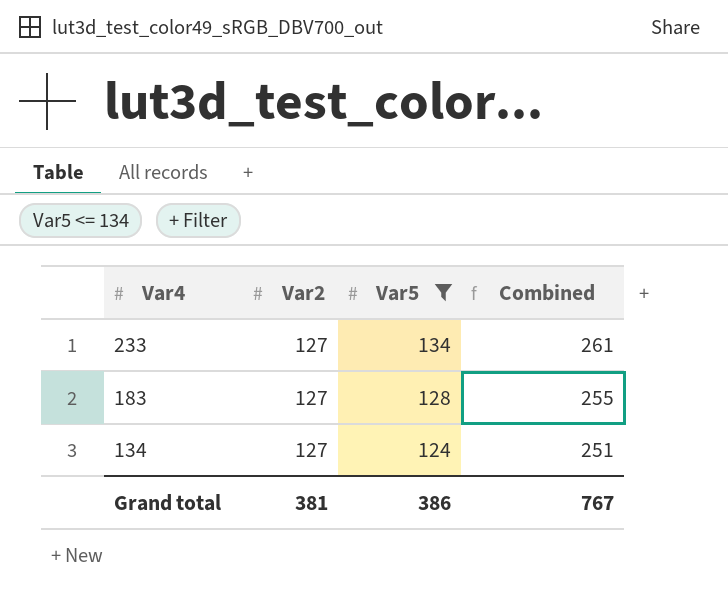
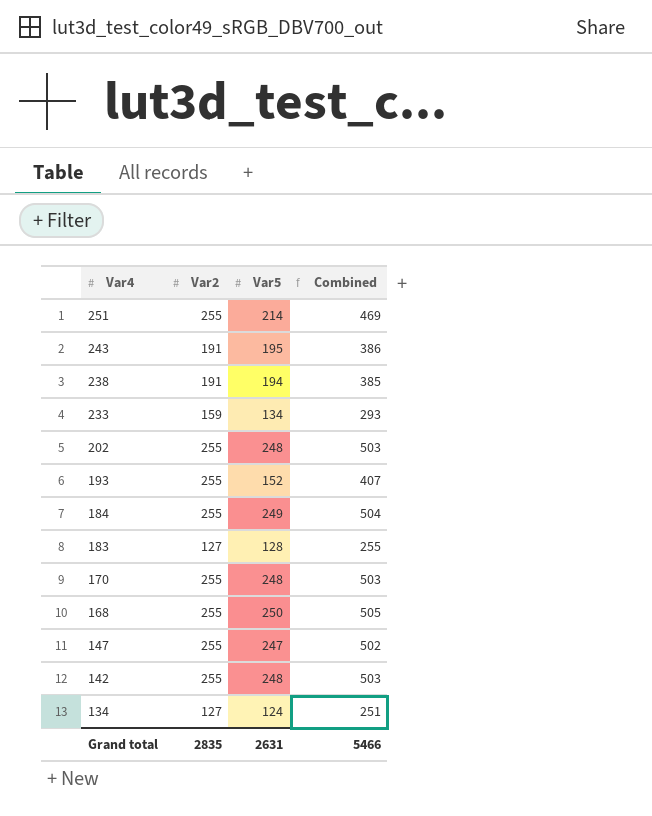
filter: Var5 <= 134 -> none
233 | Var2: 127 -> 159
233 | Combined: 261 -> 293
Grand total | Var2: 381 -> 2835
Grand total | Var5: 386 -> 2631
Grand total | Combined: 767 -> 5466

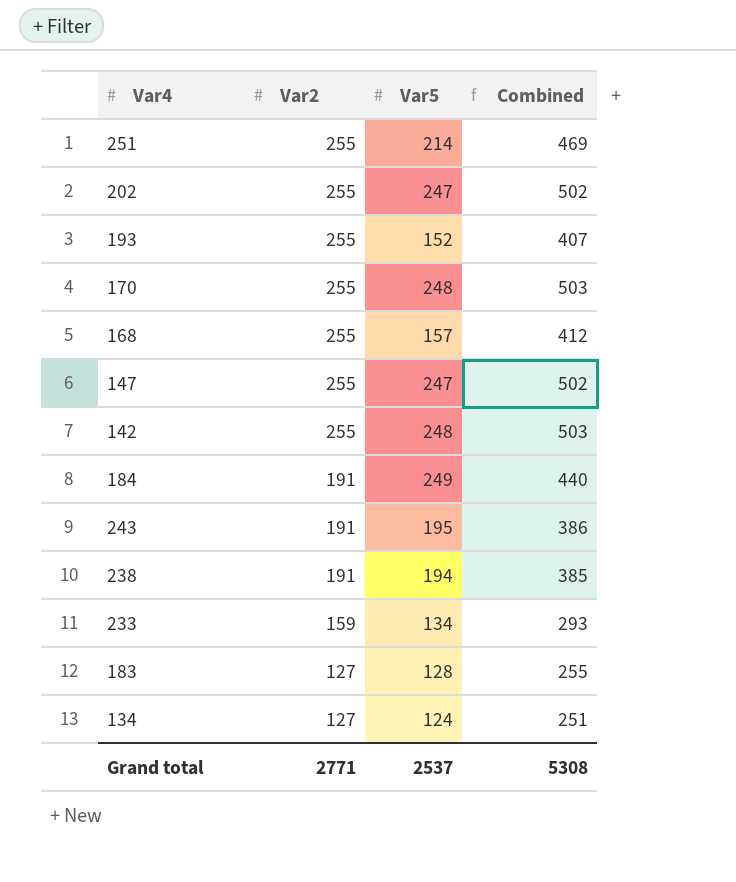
row order: Var4 descending -> Var2 descending
202 | Var5: 248 -> 247
202 | Combined: 503 -> 502
168 | Var5: 250 -> 157
168 | Combined: 505 -> 412
184 | Var2: 255 -> 191
184 | Combined: 504 -> 440
Grand total | Var2: 2835 -> 2771
Grand total | Var5: 2631 -> 2537
Grand total | Combined: 5466 -> 5308

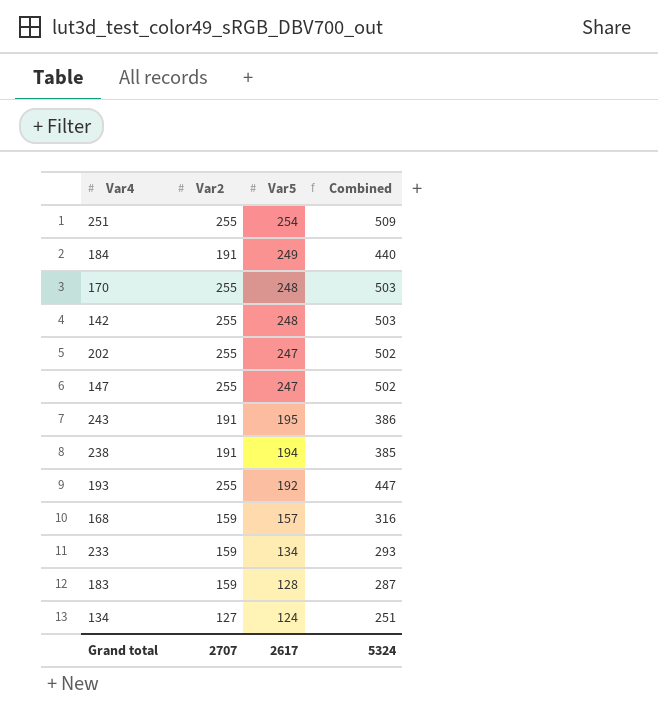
row order: Var2 descending -> Var5 descending
251 | Var5: 214 -> 254
251 | Combined: 469 -> 509
193 | Var5: 152 -> 192
193 | Combined: 407 -> 447
168 | Var2: 255 -> 159
168 | Combined: 412 -> 316
183 | Var2: 127 -> 159
183 | Combined: 255 -> 287
Grand total | Var2: 2771 -> 2707
Grand total | Var5: 2537 -> 2617
Grand total | Combined: 5308 -> 5324

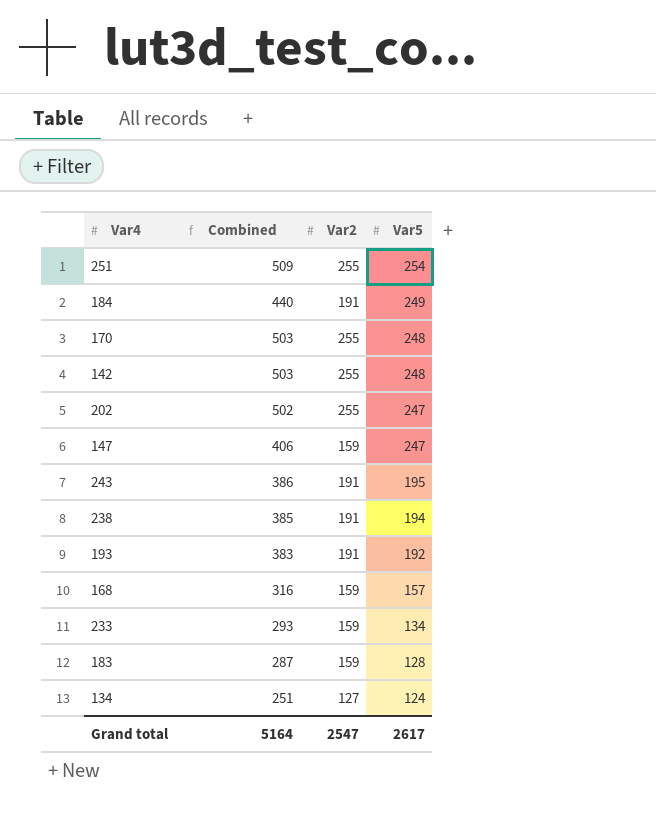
column Combined | position: 4 -> 2
147 | Combined: 502 -> 406
147 | Var2: 255 -> 159
193 | Combined: 447 -> 383
193 | Var2: 255 -> 191
Grand total | Combined: 5324 -> 5164
Grand total | Var2: 2707 -> 2547

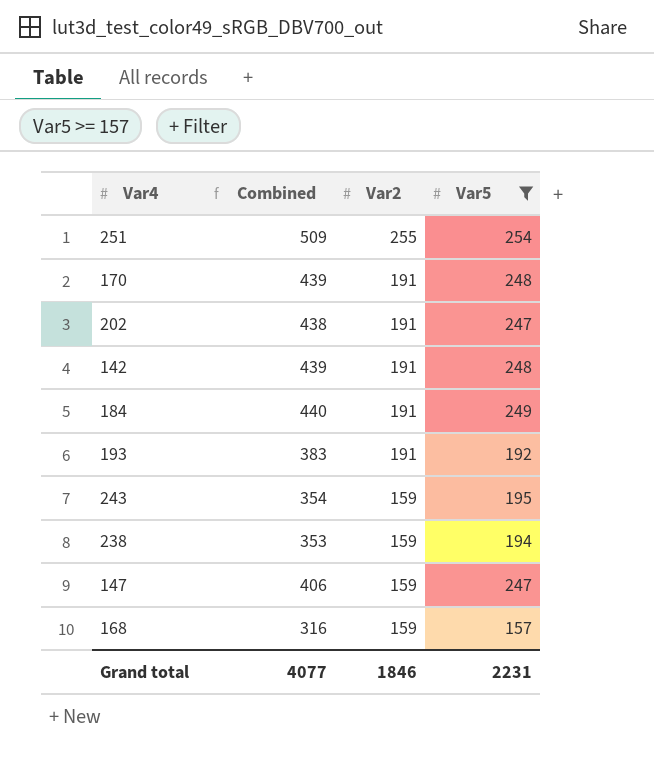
filter: none -> Var5 >= 157
row order: Var5 descending -> Var2 descending
170 | Combined: 503 -> 439
170 | Var2: 255 -> 191
202 | Combined: 502 -> 438
202 | Var2: 255 -> 191
142 | Combined: 503 -> 439
142 | Var2: 255 -> 191
243 | Combined: 386 -> 354
243 | Var2: 191 -> 159
238 | Combined: 385 -> 353
238 | Var2: 191 -> 159
Grand total | Combined: 5164 -> 4077
Grand total | Var2: 2547 -> 1846
Grand total | Var5: 2617 -> 2231

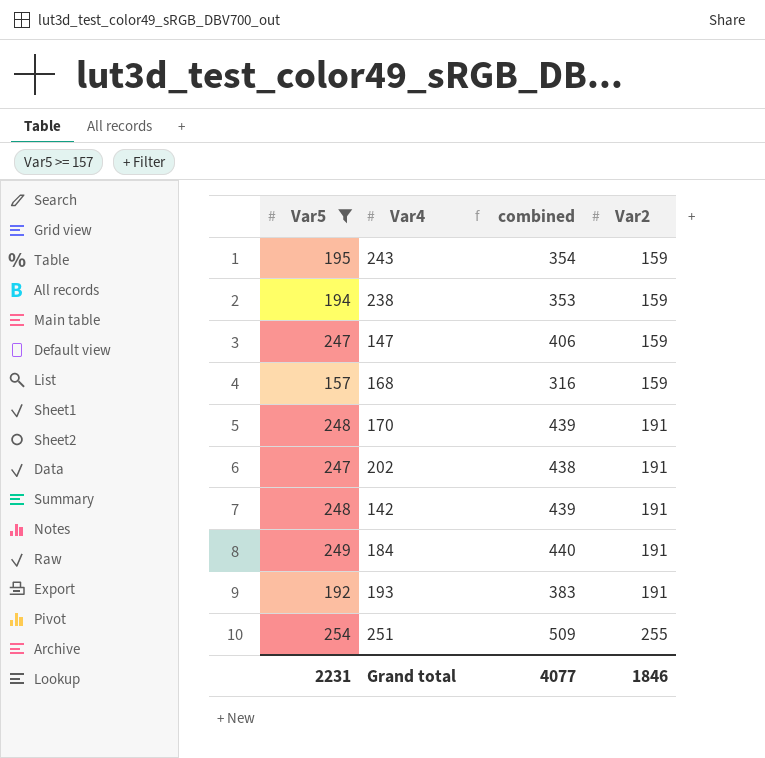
row order: Var2 descending -> Var2 ascending
column Var5 | position: 4 -> 1
column name: Combined -> combined

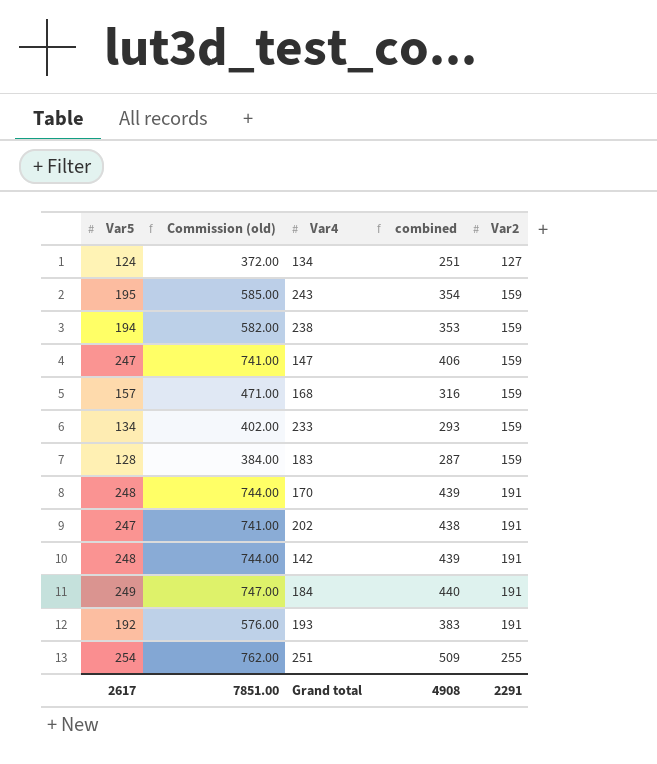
filter: Var5 >= 157 -> none
column Commission (old) | formula: none -> [Var5] * 3
Grand total | Var5: 2231 -> 2617
Grand total | combined: 4077 -> 4908
Grand total | Var2: 1846 -> 2291

